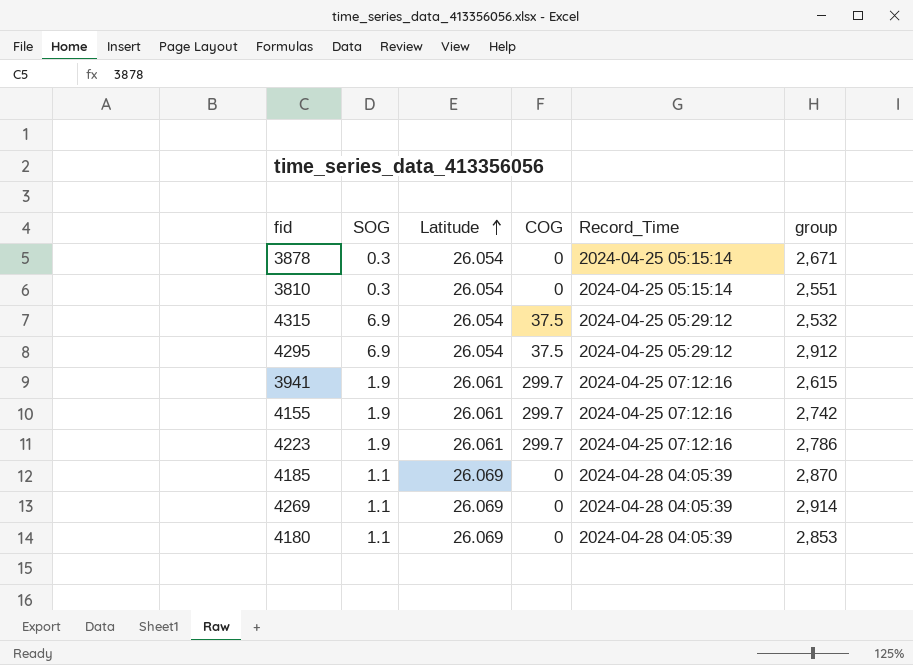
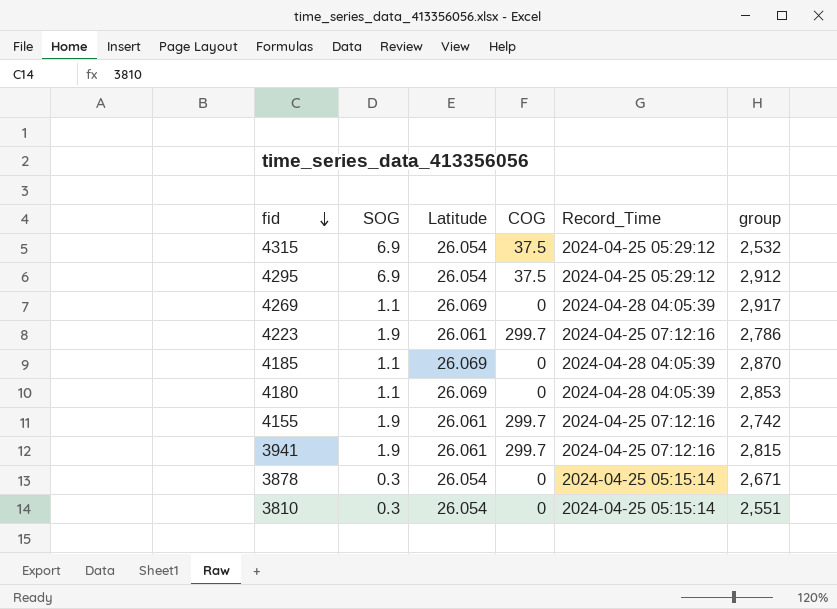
row order: Latitude ascending -> fid descending
4269 | group: 2,914 -> 2,917
3941 | group: 2,615 -> 2,815

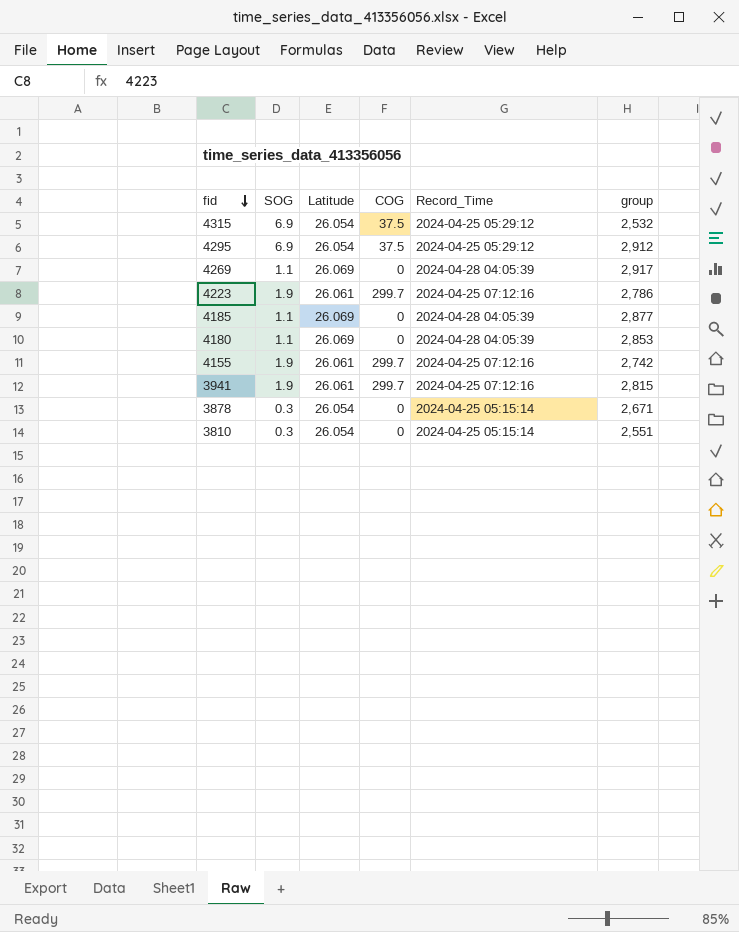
4185 | group: 2,870 -> 2,877

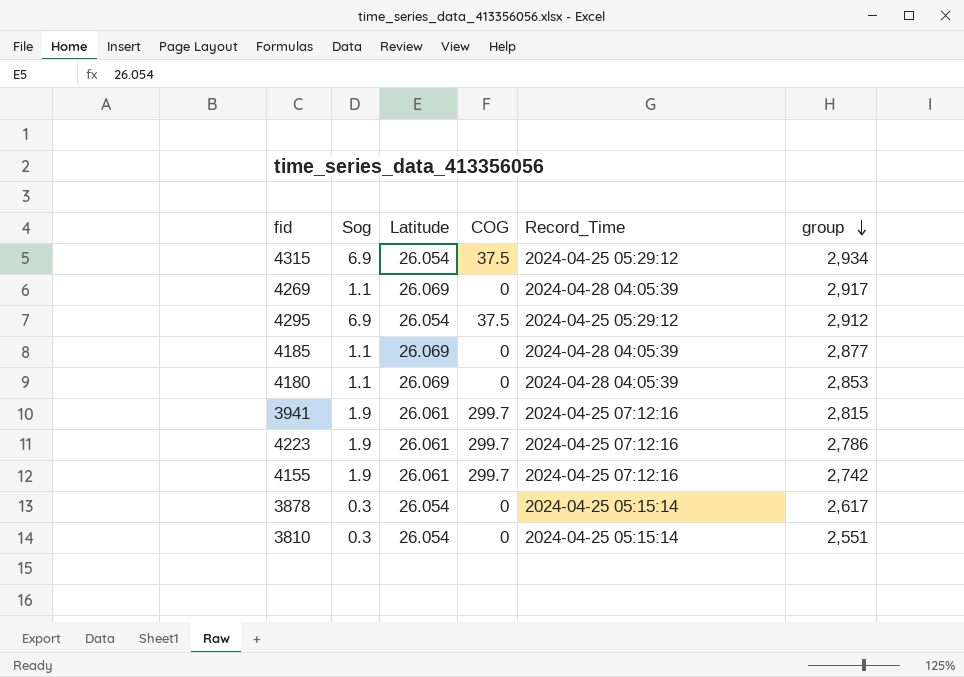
row order: fid descending -> group descending
column name: SOG -> Sog
4315 | group: 2,532 -> 2,934
3878 | group: 2,671 -> 2,617

